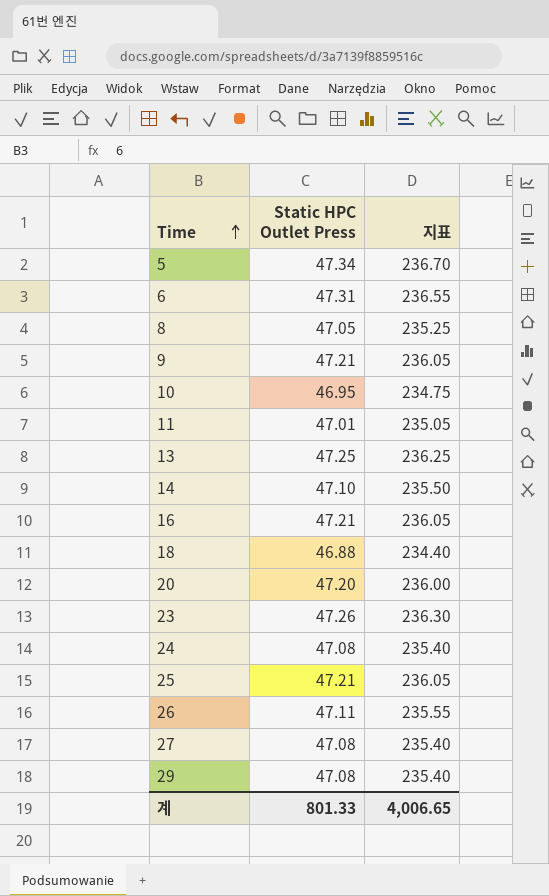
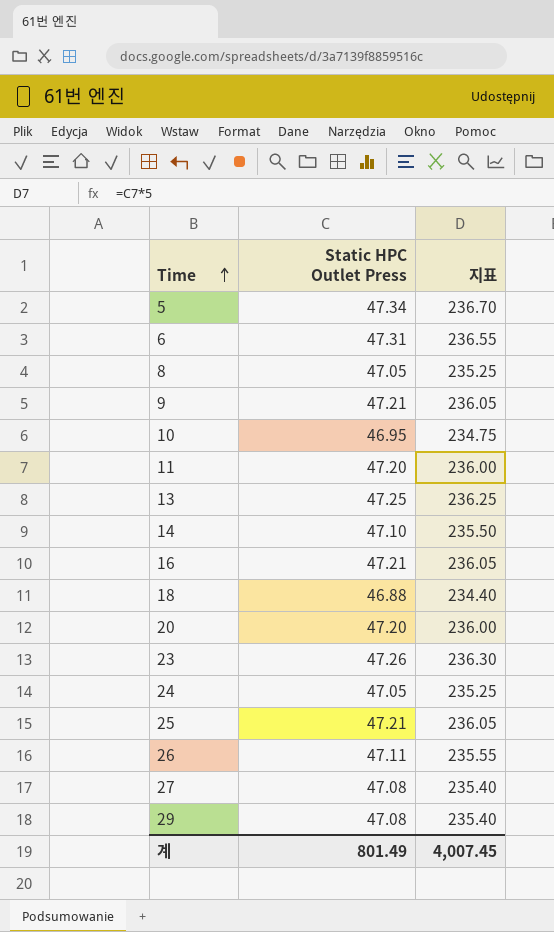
11 | Static HPC Outlet Press: 47.01 -> 47.20
11 | 지표: 235.05 -> 236.00
24 | Static HPC Outlet Press: 47.08 -> 47.05
24 | 지표: 235.40 -> 235.25
계 | Static HPC Outlet Press: 801.33 -> 801.49
계 | 지표: 4,006.65 -> 4,007.45

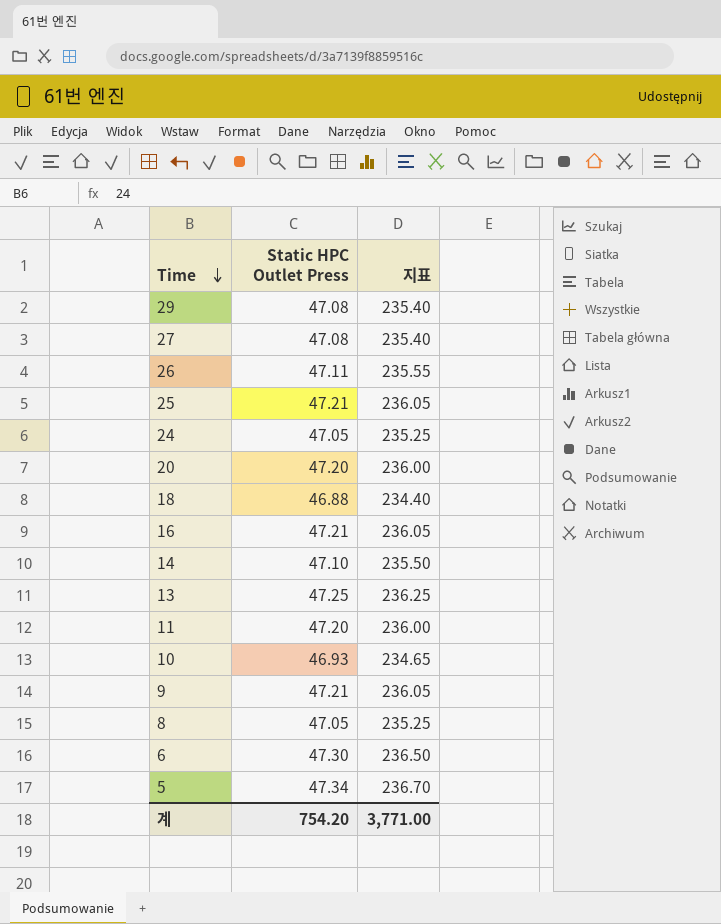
row order: Time ascending -> Time descending
row 23: 47.26 | 236.30 -> none
10 | Static HPC Outlet Press: 46.95 -> 46.93
10 | 지표: 234.75 -> 234.65
6 | Static HPC Outlet Press: 47.31 -> 47.30
6 | 지표: 236.55 -> 236.50
계 | Static HPC Outlet Press: 801.49 -> 754.20
계 | 지표: 4,007.45 -> 3,771.00

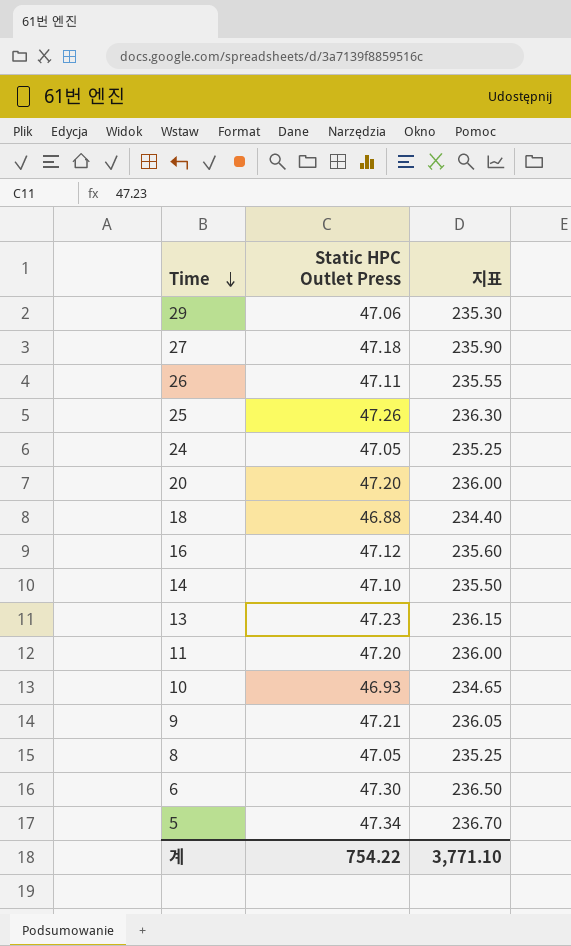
29 | Static HPC Outlet Press: 47.08 -> 47.06
29 | 지표: 235.40 -> 235.30
27 | Static HPC Outlet Press: 47.08 -> 47.18
27 | 지표: 235.40 -> 235.90
25 | Static HPC Outlet Press: 47.21 -> 47.26
25 | 지표: 236.05 -> 236.30
16 | Static HPC Outlet Press: 47.21 -> 47.12
16 | 지표: 236.05 -> 235.60
13 | Static HPC Outlet Press: 47.25 -> 47.23
13 | 지표: 236.25 -> 236.15
계 | Static HPC Outlet Press: 754.20 -> 754.22
계 | 지표: 3,771.00 -> 3,771.10

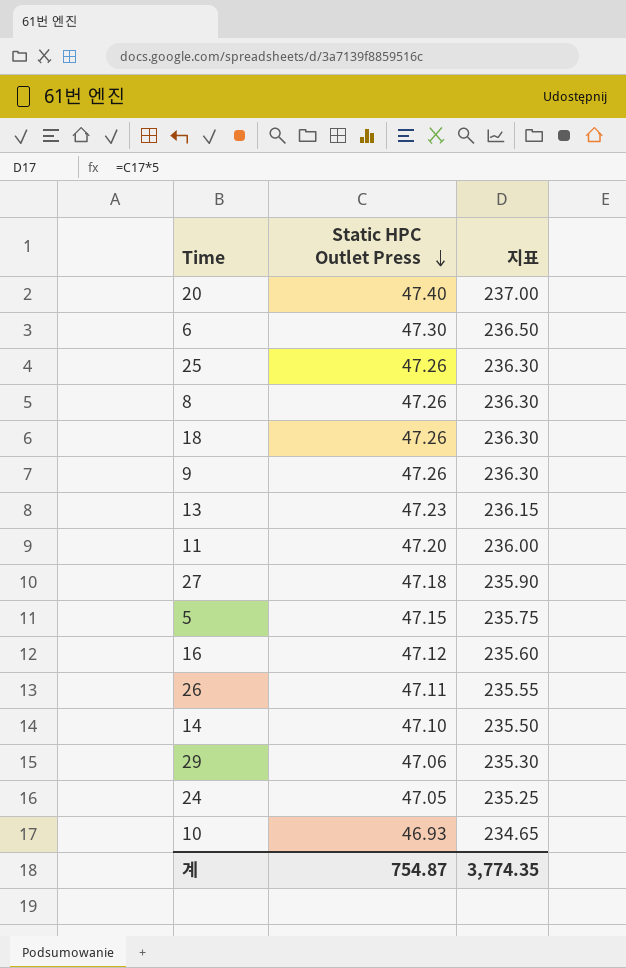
row order: Time descending -> Static HPC Outlet Press descending
20 | Static HPC Outlet Press: 47.20 -> 47.40
20 | 지표: 236.00 -> 237.00
8 | Static HPC Outlet Press: 47.05 -> 47.26
8 | 지표: 235.25 -> 236.30
18 | Static HPC Outlet Press: 46.88 -> 47.26
18 | 지표: 234.40 -> 236.30
9 | Static HPC Outlet Press: 47.21 -> 47.26
9 | 지표: 236.05 -> 236.30
5 | Static HPC Outlet Press: 47.34 -> 47.15
5 | 지표: 236.70 -> 235.75
계 | Static HPC Outlet Press: 754.22 -> 754.87
계 | 지표: 3,771.10 -> 3,774.35

